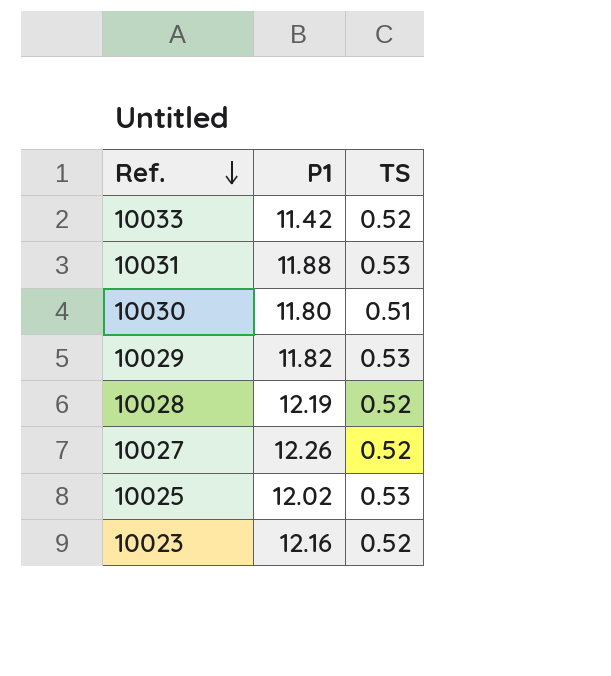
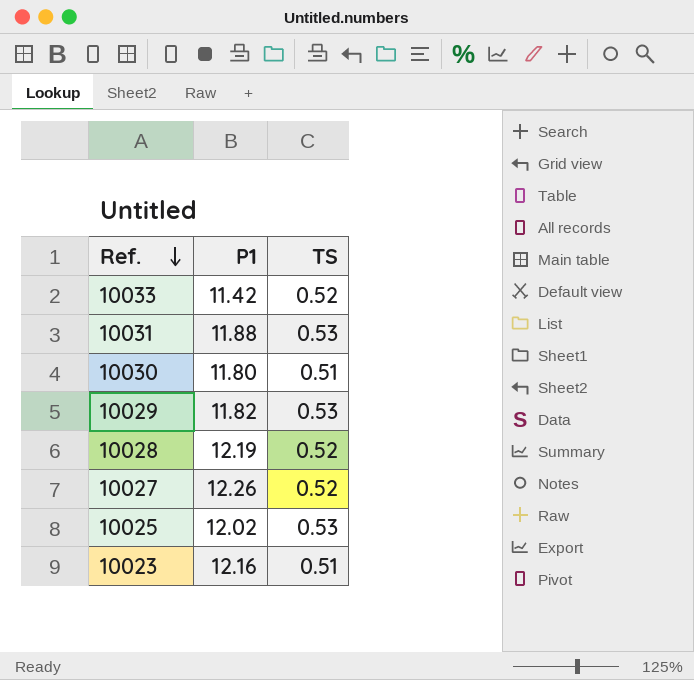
10023 | TS: 0.52 -> 0.51

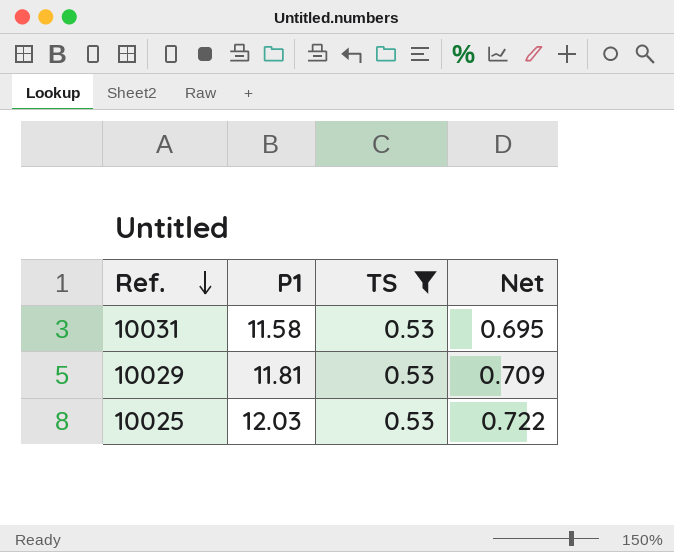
filter: none -> TS = 0.53
column Net | formula: none -> [P1] * 0.06
10031 | P1: 11.88 -> 11.58
10029 | P1: 11.82 -> 11.81
10025 | P1: 12.02 -> 12.03

